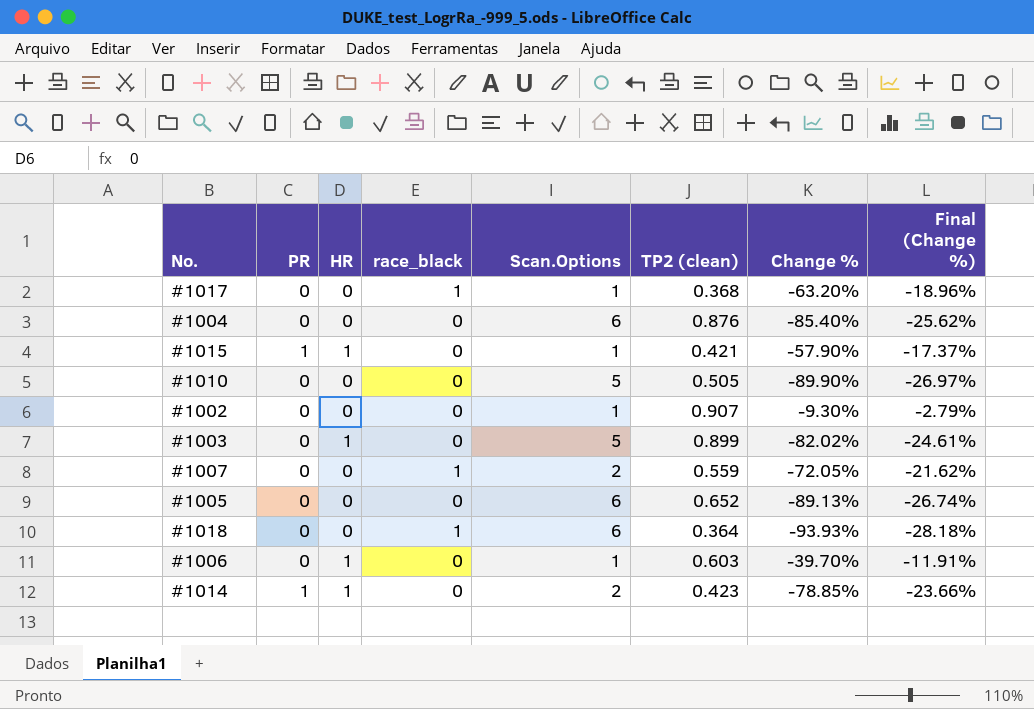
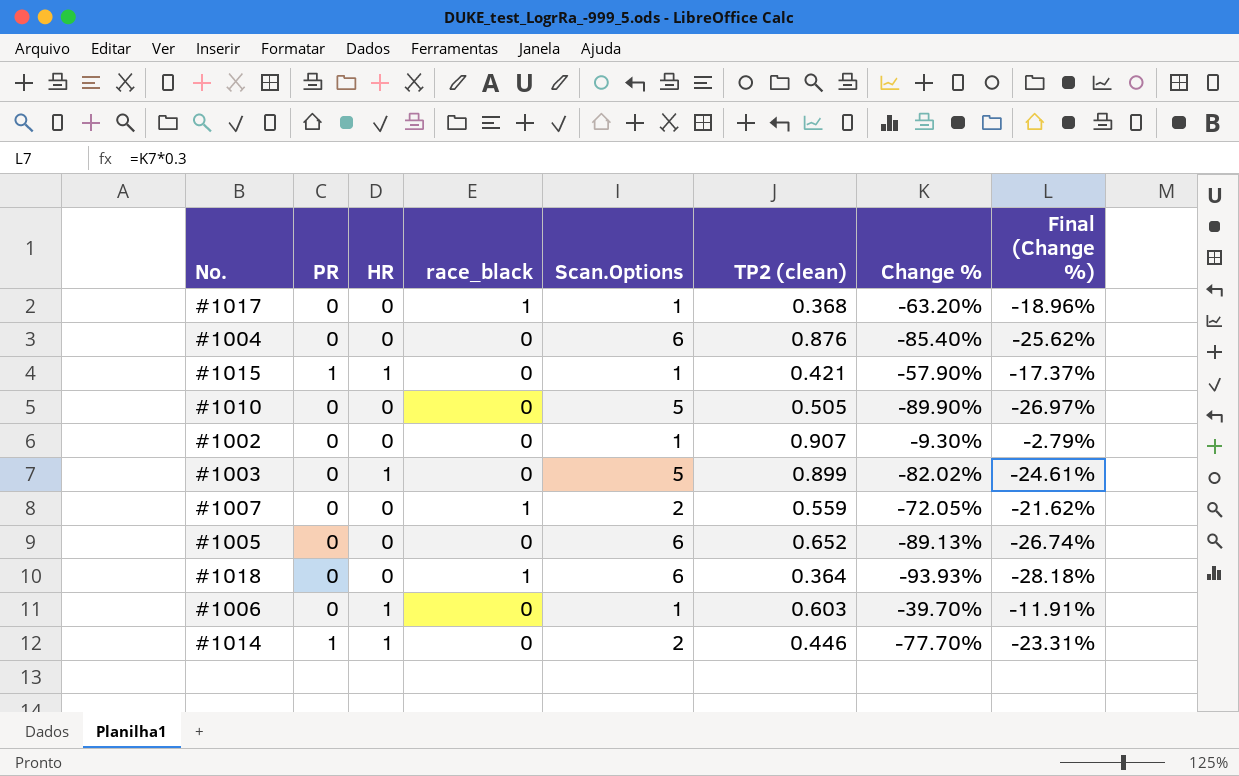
#1014 | TP2 (clean): 0.423 -> 0.446
#1014 | Change %: -78.85% -> -77.70%
#1014 | Final (Change %): -23.66% -> -23.31%

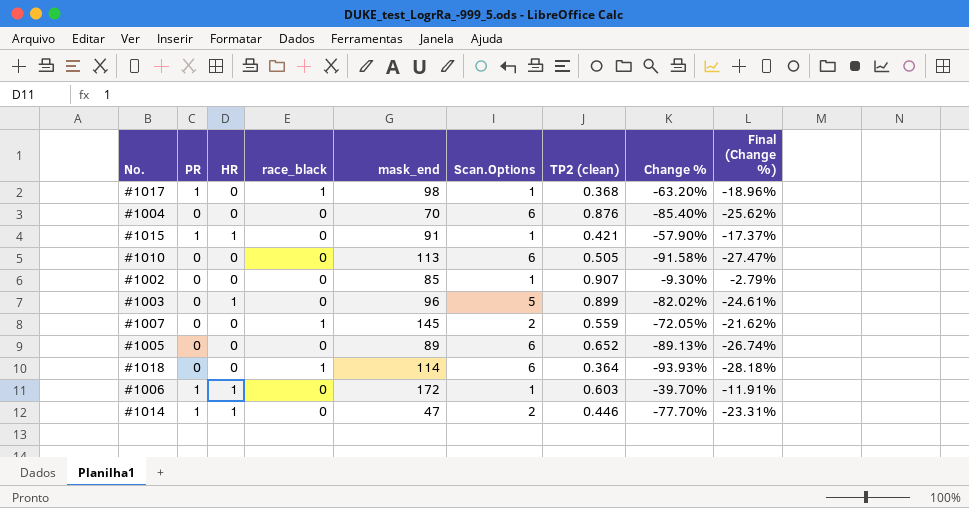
column mask_end | position: none -> 5
#1017 | PR: 0 -> 1
#1010 | Scan.Options: 5 -> 6
#1010 | Change %: -89.90% -> -91.58%
#1010 | Final (Change %): -26.97% -> -27.47%
#1006 | PR: 0 -> 1

